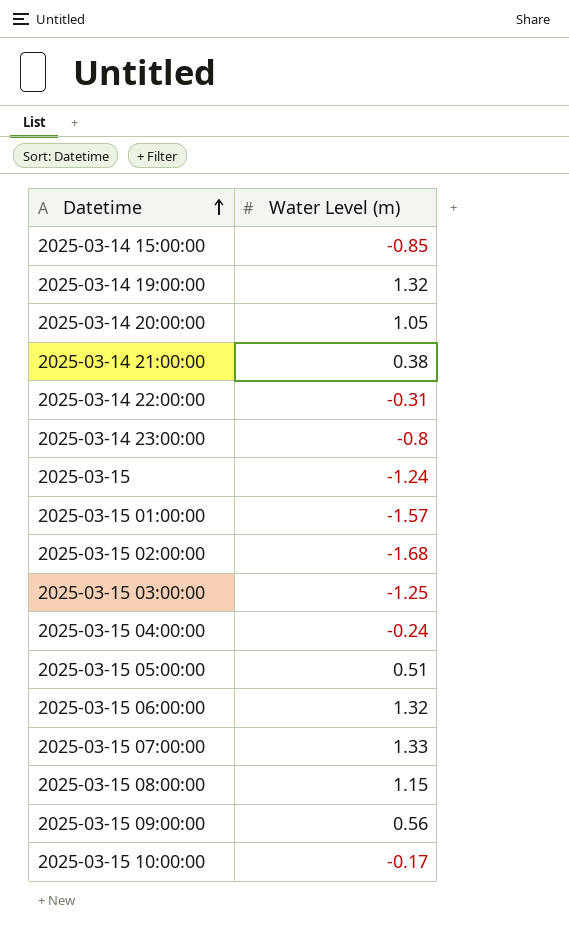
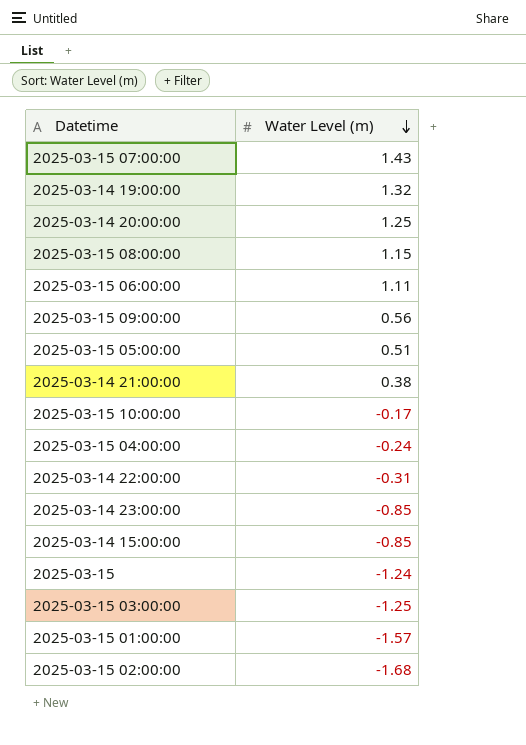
row order: Datetime ascending -> Water Level (m) descending
2025-03-15 07:00:00 | Water Level (m): 1.33 -> 1.43
2025-03-14 20:00:00 | Water Level (m): 1.05 -> 1.25
2025-03-15 06:00:00 | Water Level (m): 1.32 -> 1.11
2025-03-14 23:00:00 | Water Level (m): -0.8 -> -0.85

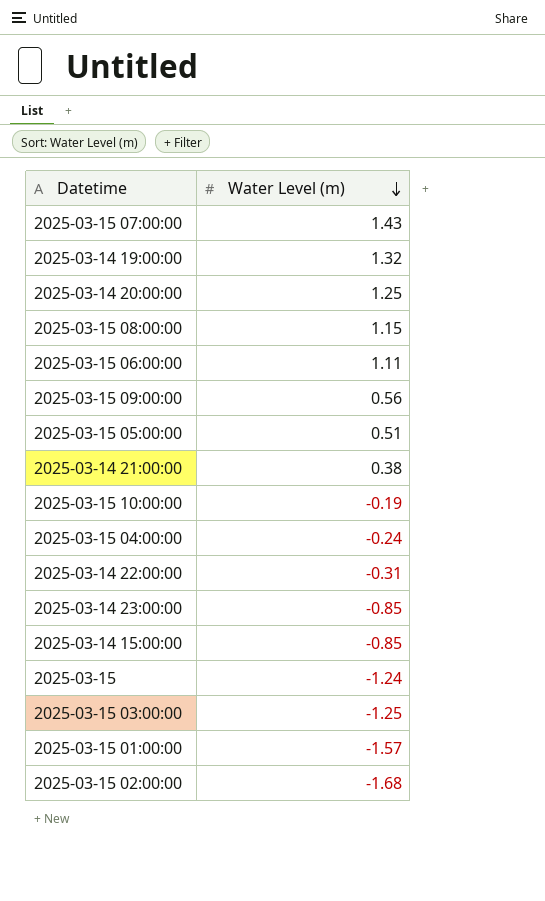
2025-03-15 10:00:00 | Water Level (m): -0.17 -> -0.19

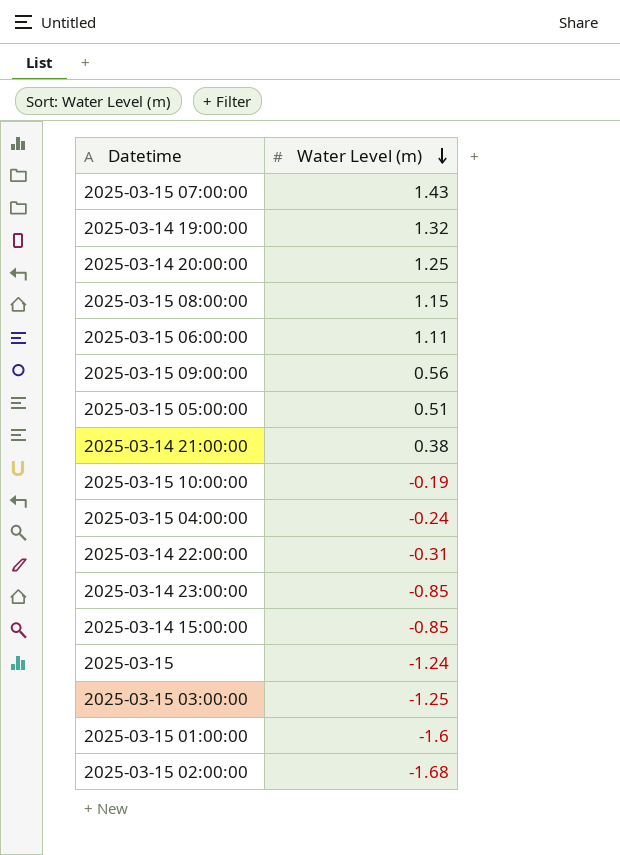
2025-03-15 01:00:00 | Water Level (m): -1.57 -> -1.6

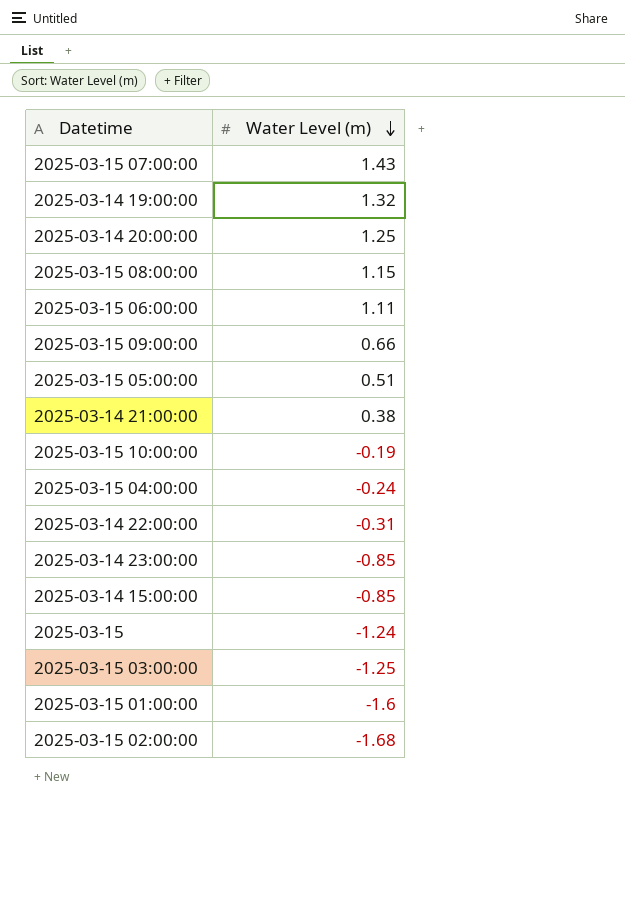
2025-03-15 09:00:00 | Water Level (m): 0.56 -> 0.66

